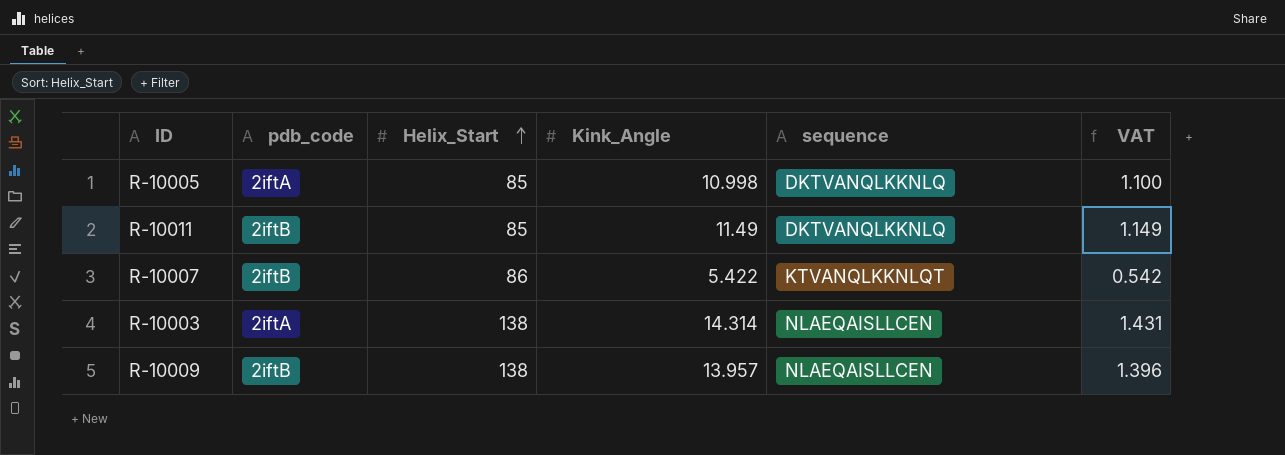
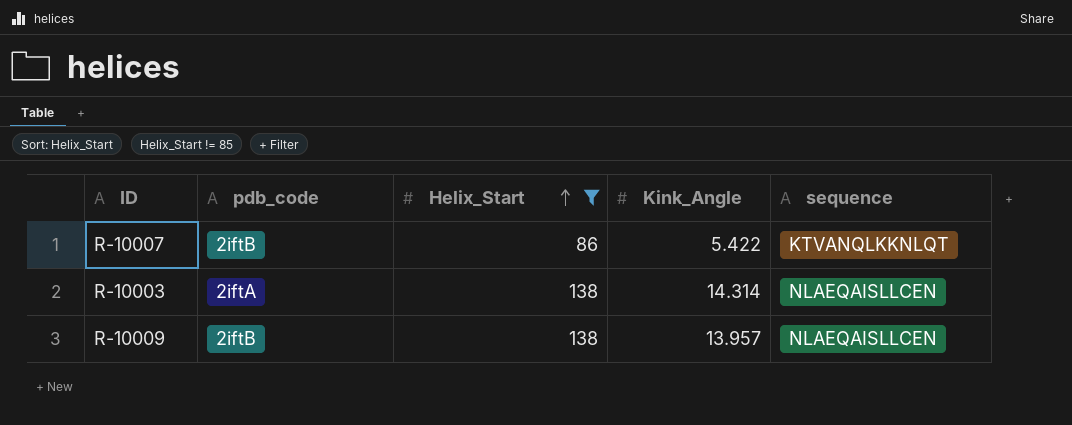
filter: none -> Helix_Start != 85
column VAT | formula: [Kink_Angle] * 0.1 -> none

